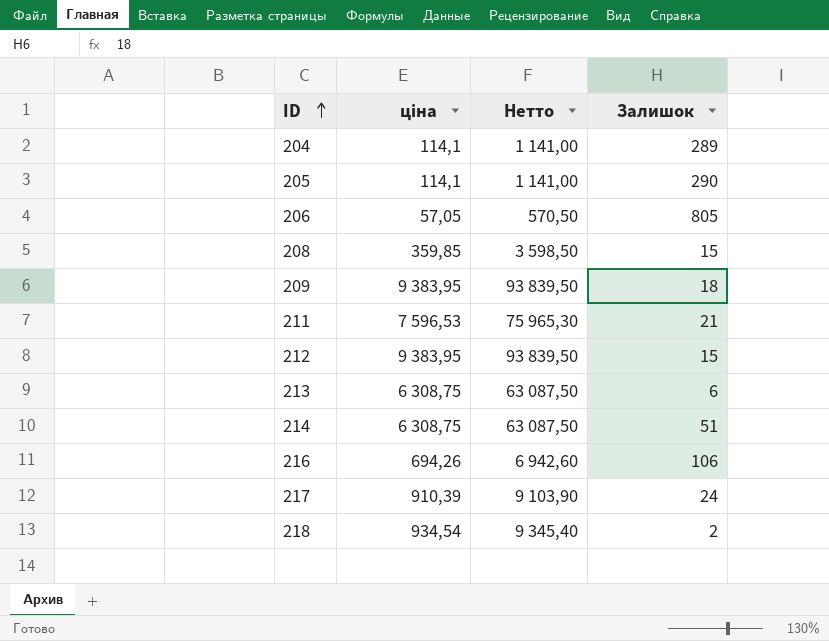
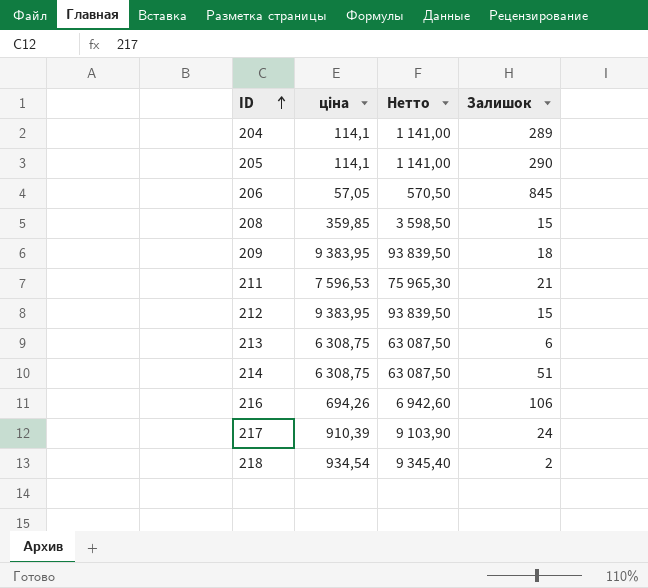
206 | Залишок: 805 -> 845

